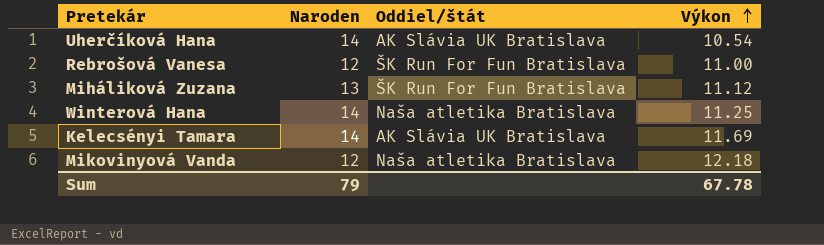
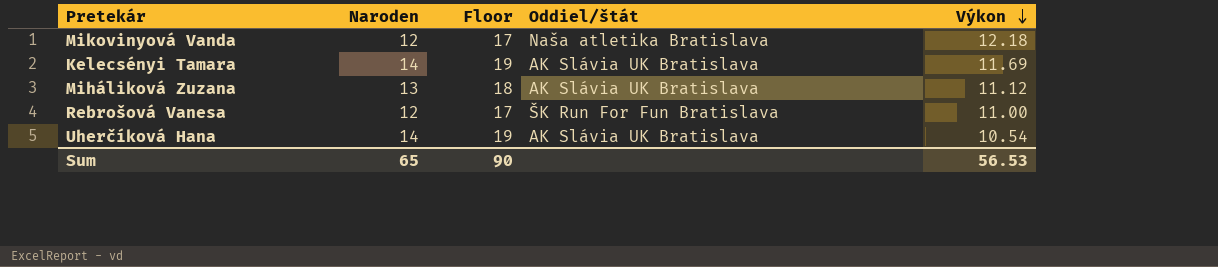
row order: Výkon ascending -> Výkon descending
column Floor | formula: none -> [Naroden] + 5
row Winterová Hana: 14 | Naša atletika Bratislava | 11.25 -> none
Miháliková Zuzana | Oddiel/štát: ŠK Run For Fun Bratislava -> AK Slávia UK Bratislava
Sum | Naroden: 79 -> 65
Sum | Výkon: 67.78 -> 56.53

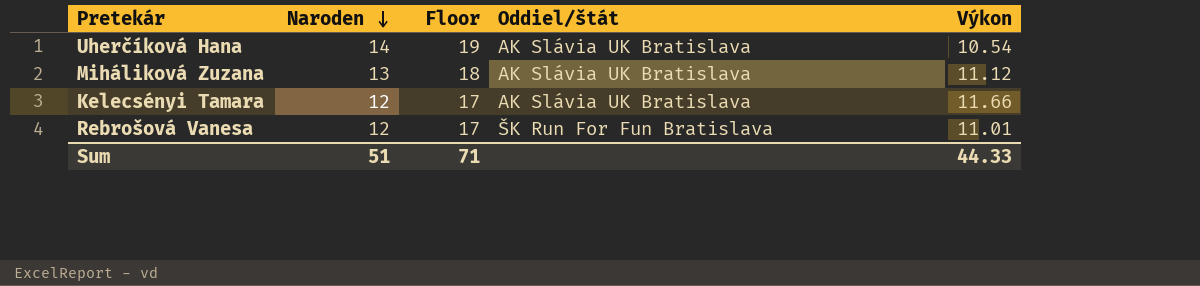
row order: Výkon descending -> Naroden descending
row Mikovinyová Vanda: 12 | 17 | Naša atletika Bratislava | 12.18 -> none
Kelecsényi Tamara | Naroden: 14 -> 12
Kelecsényi Tamara | Floor: 19 -> 17
Kelecsényi Tamara | Výkon: 11.69 -> 11.66
Rebrošová Vanesa | Výkon: 11.00 -> 11.01
Sum | Naroden: 65 -> 51
Sum | Floor: 90 -> 71
Sum | Výkon: 56.53 -> 44.33

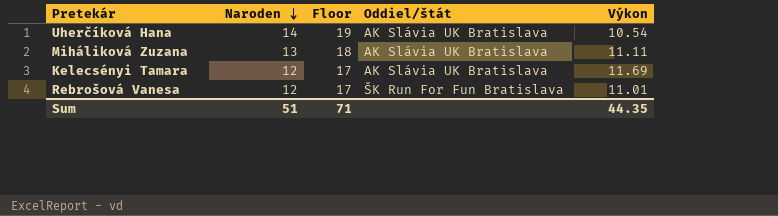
Miháliková Zuzana | Výkon: 11.12 -> 11.11
Kelecsényi Tamara | Výkon: 11.66 -> 11.69
Sum | Výkon: 44.33 -> 44.35

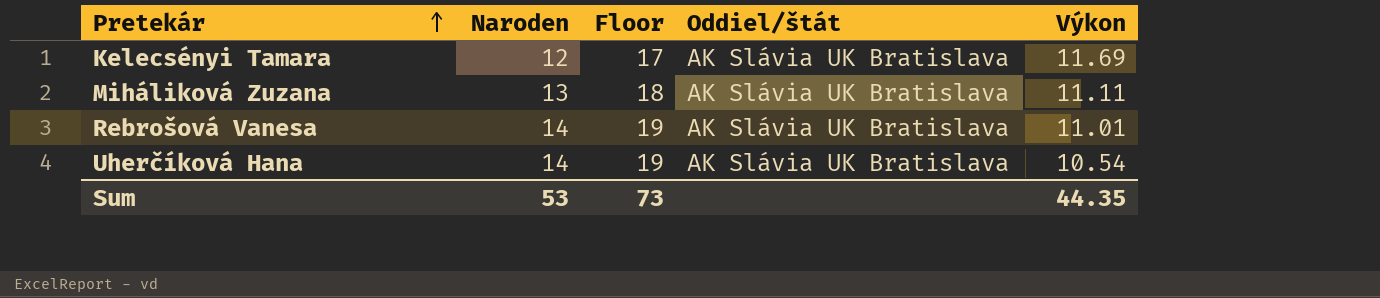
row order: Naroden descending -> Pretekár ascending
Rebrošová Vanesa | Naroden: 12 -> 14
Rebrošová Vanesa | Floor: 17 -> 19
Rebrošová Vanesa | Oddiel/štát: ŠK Run For Fun Bratislava -> AK Slávia UK Bratislava
Sum | Naroden: 51 -> 53
Sum | Floor: 71 -> 73

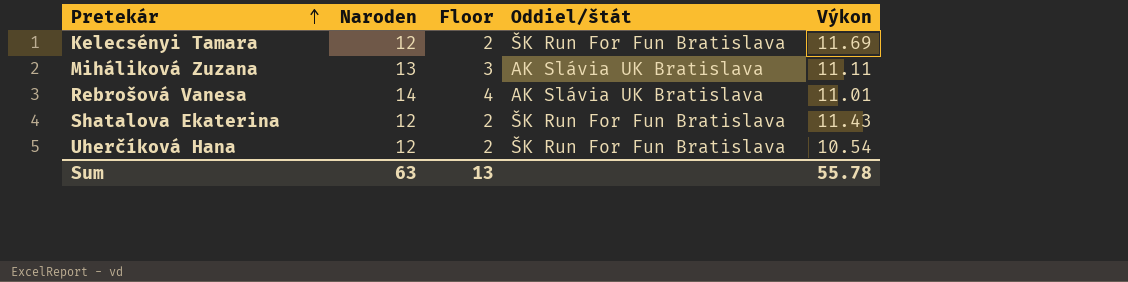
column Floor | formula: [Naroden] + 5 -> [Naroden] - 10
Kelecsényi Tamara | Oddiel/štát: AK Slávia UK Bratislava -> ŠK Run For Fun Bratislava
row Shatalova Ekaterina: none -> 12 | 2 | ŠK Run For Fun Bratislava | 11.43
Uherčíková Hana | Naroden: 14 -> 12
Uherčíková Hana | Oddiel/štát: AK Slávia UK Bratislava -> ŠK Run For Fun Bratislava
Sum | Naroden: 53 -> 63
Sum | Floor: 73 -> 13
Sum | Výkon: 44.35 -> 55.78

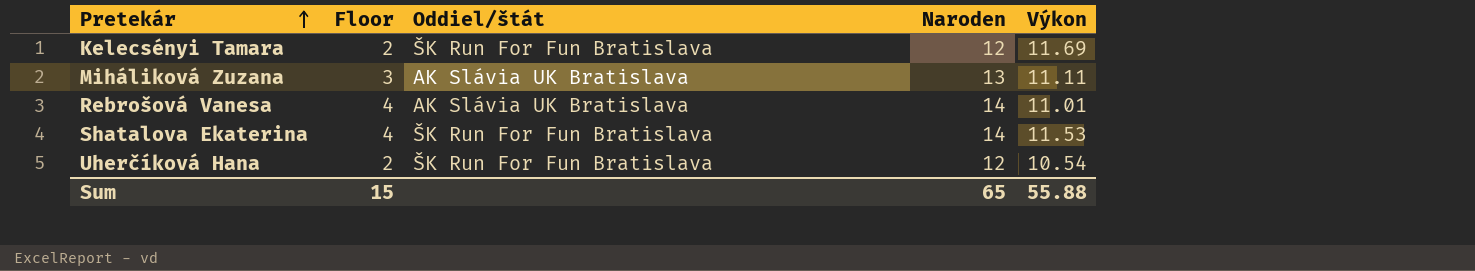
column Naroden | position: 2 -> 4
Shatalova Ekaterina | Floor: 2 -> 4
Shatalova Ekaterina | Naroden: 12 -> 14
Shatalova Ekaterina | Výkon: 11.43 -> 11.53
Sum | Floor: 13 -> 15
Sum | Naroden: 63 -> 65
Sum | Výkon: 55.78 -> 55.88

